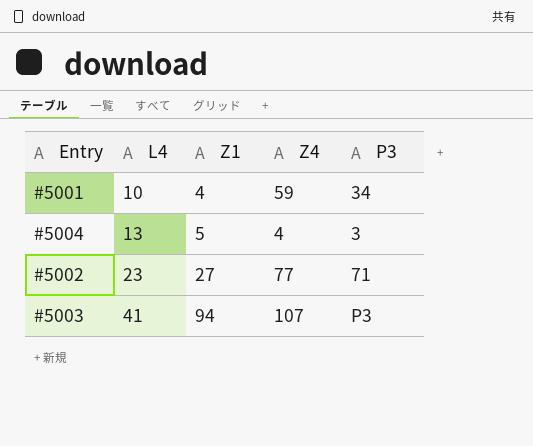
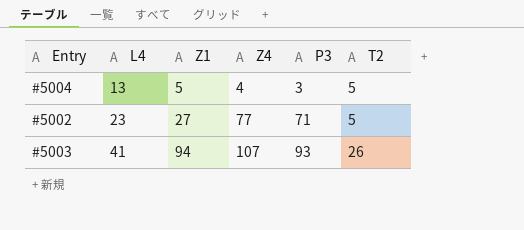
column T2 | position: none -> 6
row #5001: 10 | 4 | 59 | 34 -> none
#5003 | P3: P3 -> 93

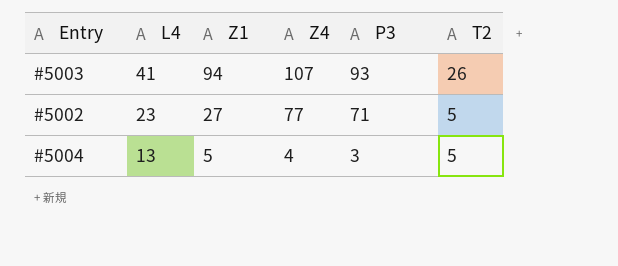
row order: L4 ascending -> L4 descending

